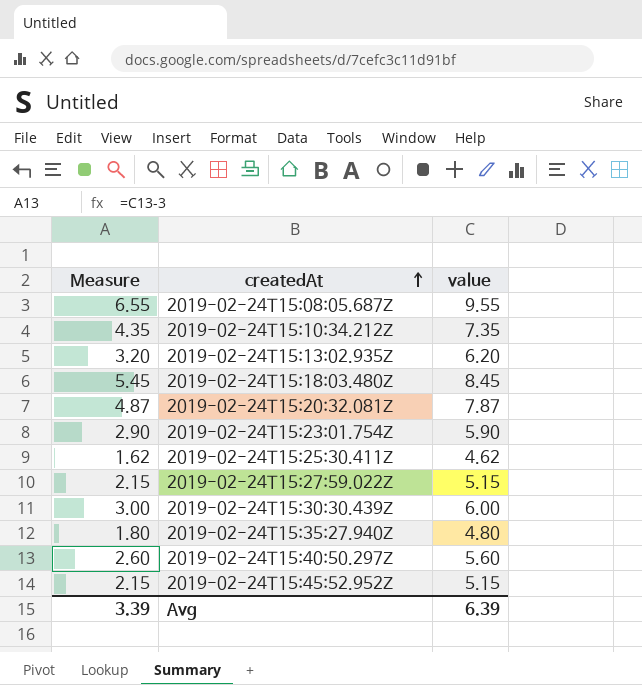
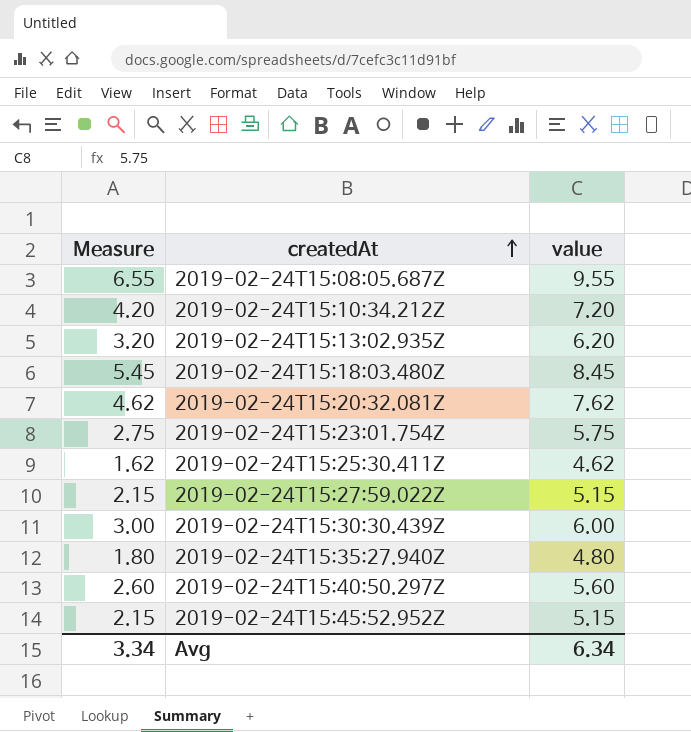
2019-02-24T15:10:34.212Z | Measure: 4.35 -> 4.20
2019-02-24T15:10:34.212Z | value: 7.35 -> 7.20
2019-02-24T15:20:32.081Z | Measure: 4.87 -> 4.62
2019-02-24T15:20:32.081Z | value: 7.87 -> 7.62
2019-02-24T15:23:01.754Z | Measure: 2.90 -> 2.75
2019-02-24T15:23:01.754Z | value: 5.90 -> 5.75
Avg | Measure: 3.39 -> 3.34
Avg | value: 6.39 -> 6.34

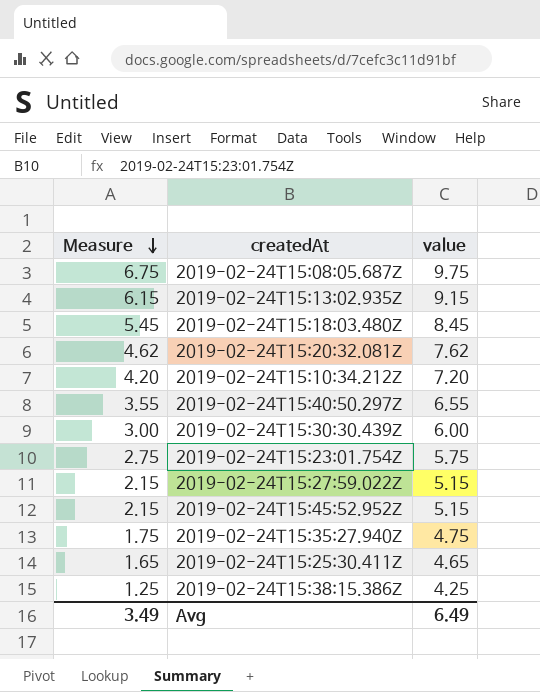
row order: createdAt ascending -> Measure descending
2019-02-24T15:08:05.687Z | Measure: 6.55 -> 6.75
2019-02-24T15:08:05.687Z | value: 9.55 -> 9.75
2019-02-24T15:13:02.935Z | Measure: 3.20 -> 6.15
2019-02-24T15:13:02.935Z | value: 6.20 -> 9.15
2019-02-24T15:40:50.297Z | Measure: 2.60 -> 3.55
2019-02-24T15:40:50.297Z | value: 5.60 -> 6.55
2019-02-24T15:35:27.940Z | Measure: 1.80 -> 1.75
2019-02-24T15:35:27.940Z | value: 4.80 -> 4.75
2019-02-24T15:25:30.411Z | Measure: 1.62 -> 1.65
2019-02-24T15:25:30.411Z | value: 4.62 -> 4.65
row 2019-02-24T15:38:15.386Z: none -> 1.25 | 4.25
Avg | Measure: 3.34 -> 3.49
Avg | value: 6.34 -> 6.49

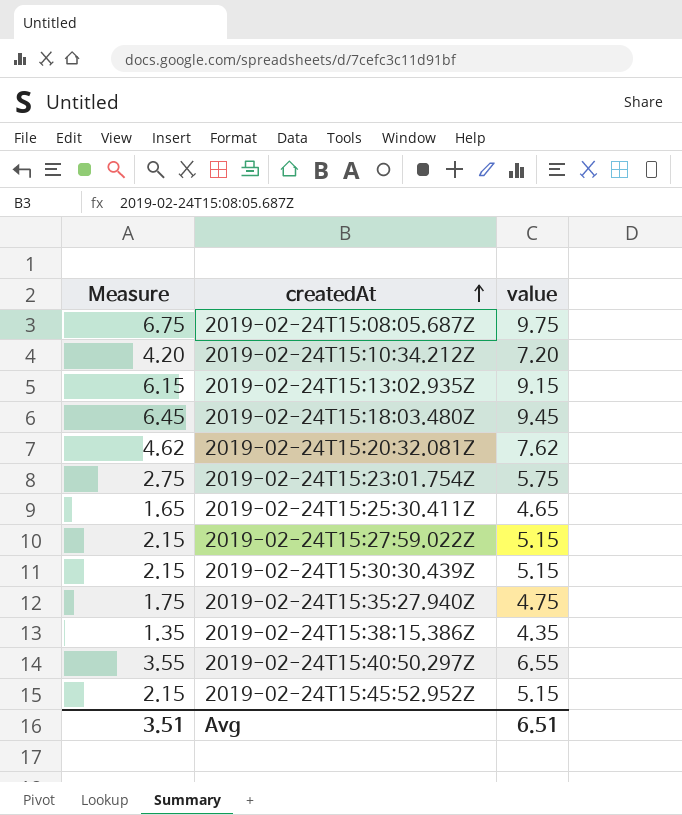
row order: Measure descending -> createdAt ascending
2019-02-24T15:18:03.480Z | Measure: 5.45 -> 6.45
2019-02-24T15:18:03.480Z | value: 8.45 -> 9.45
2019-02-24T15:30:30.439Z | Measure: 3.00 -> 2.15
2019-02-24T15:30:30.439Z | value: 6.00 -> 5.15
2019-02-24T15:38:15.386Z | Measure: 1.25 -> 1.35
2019-02-24T15:38:15.386Z | value: 4.25 -> 4.35
Avg | Measure: 3.49 -> 3.51
Avg | value: 6.49 -> 6.51

